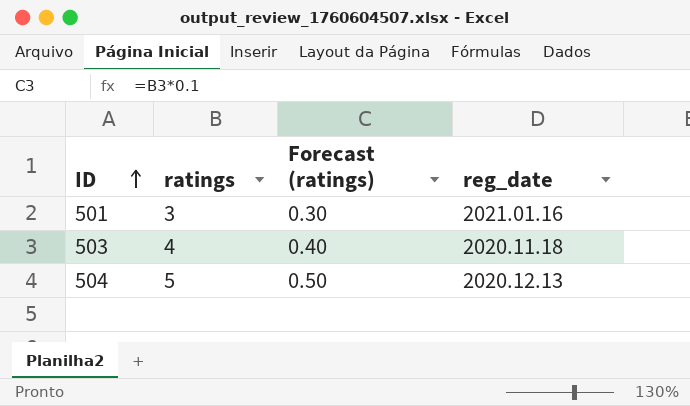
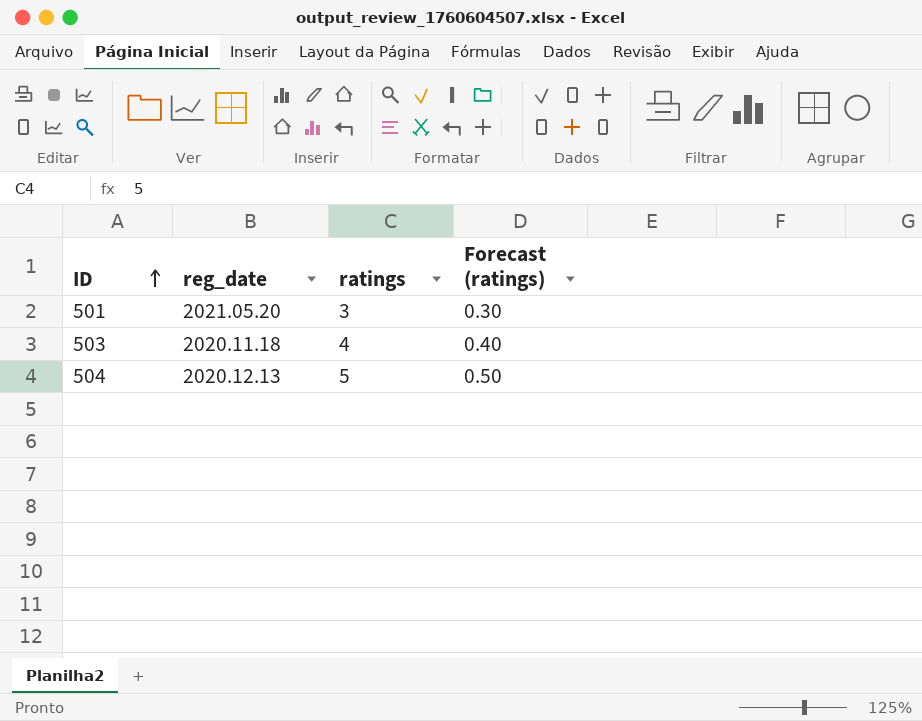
column reg_date | position: 4 -> 2
501 | reg_date: 2021.01.16 -> 2021.05.20

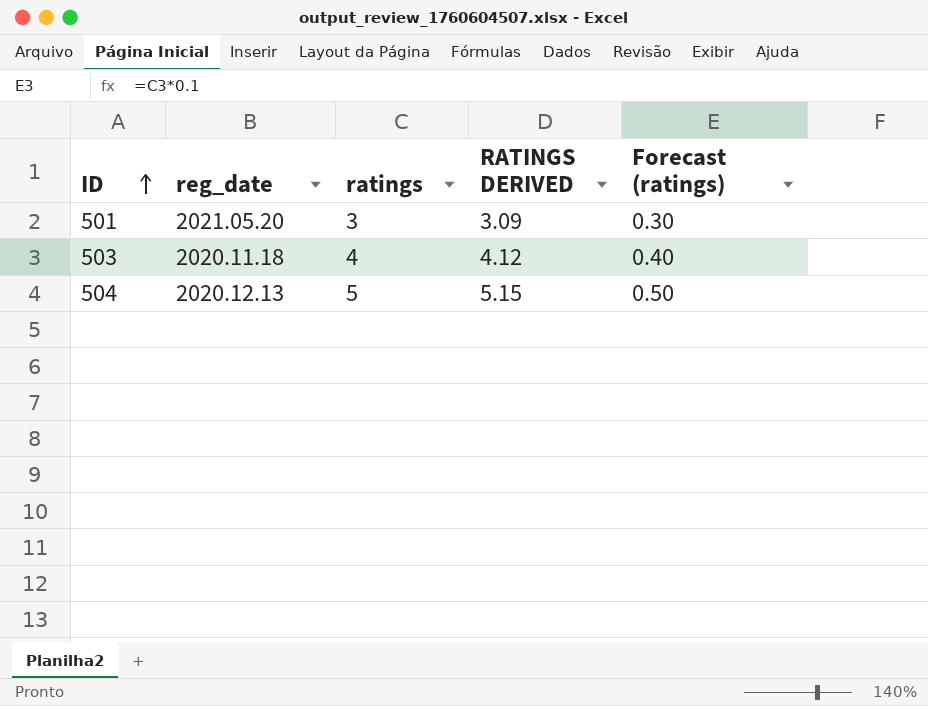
column RATINGS DERIVED | formula: none -> [ratings] * 1.03

